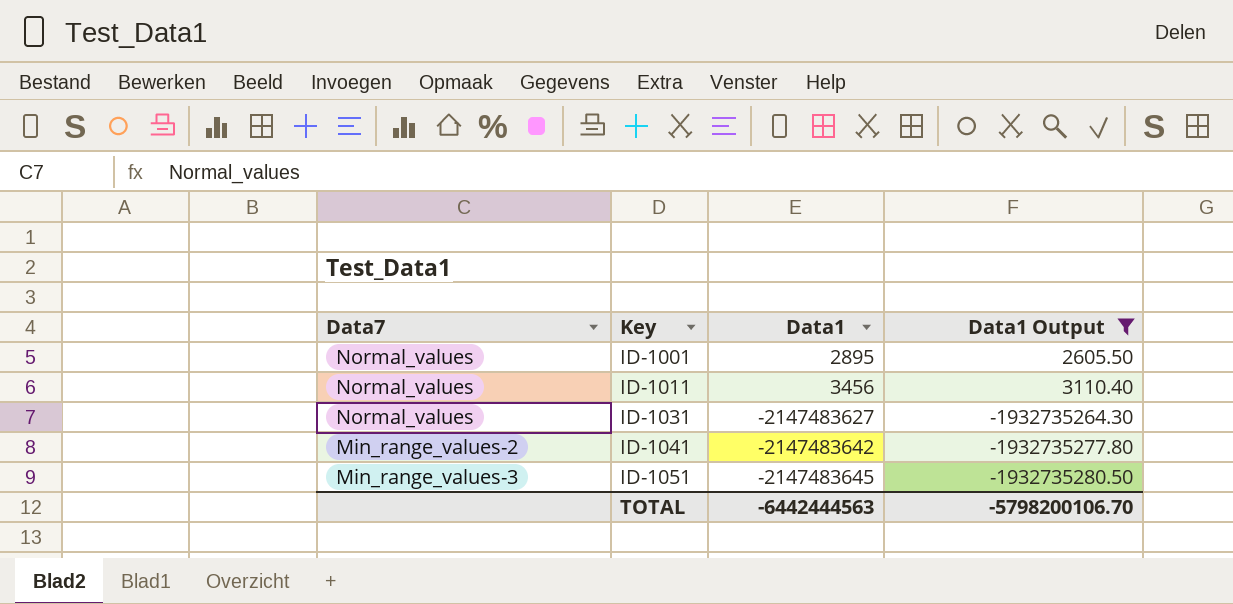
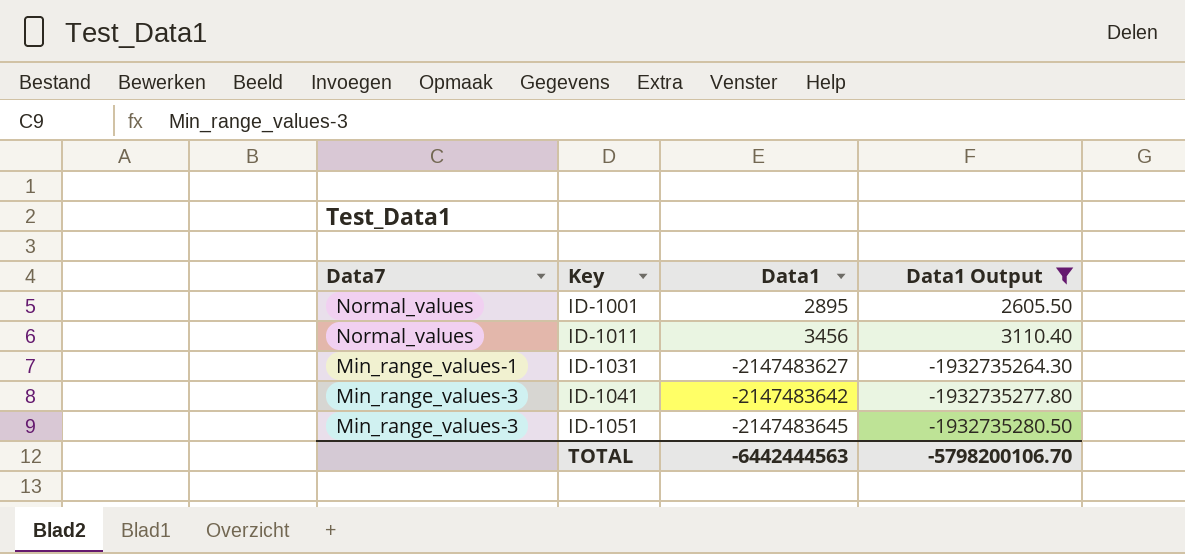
ID-1031 | Data7: Normal_values -> Min_range_values-1
ID-1041 | Data7: Min_range_values-2 -> Min_range_values-3

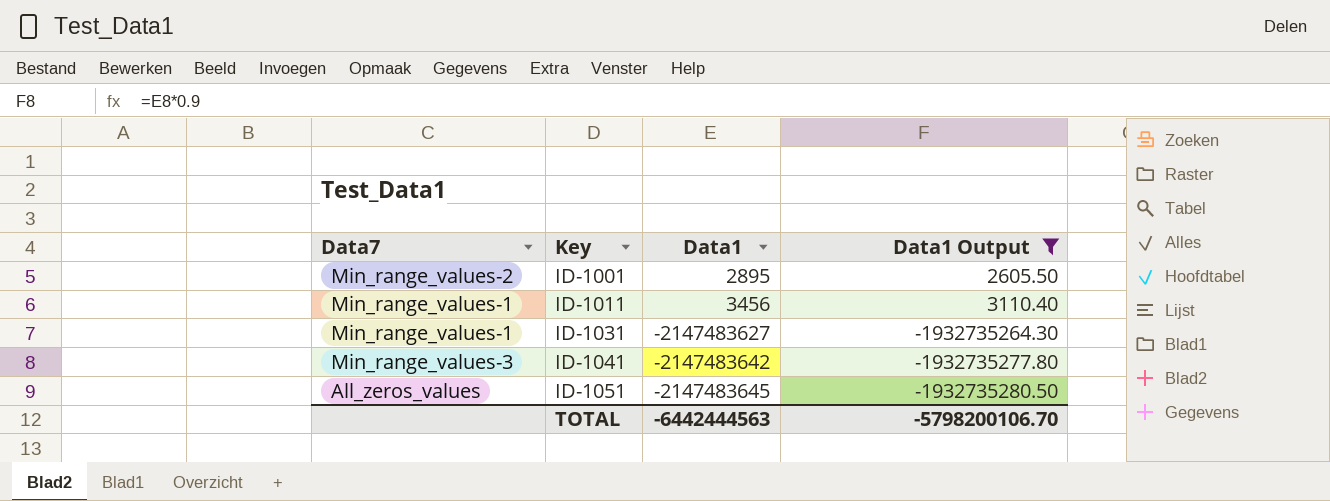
ID-1001 | Data7: Normal_values -> Min_range_values-2
ID-1011 | Data7: Normal_values -> Min_range_values-1
ID-1051 | Data7: Min_range_values-3 -> All_zeros_values

